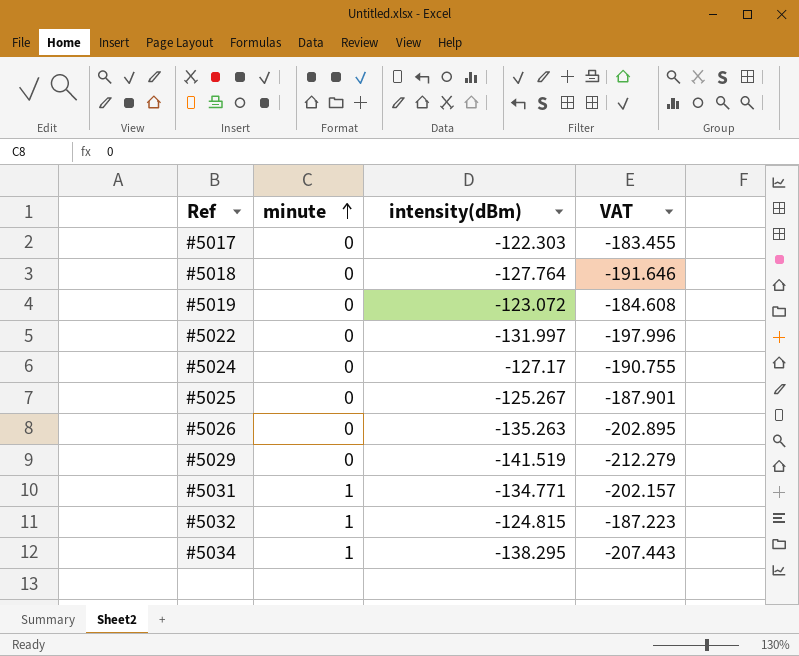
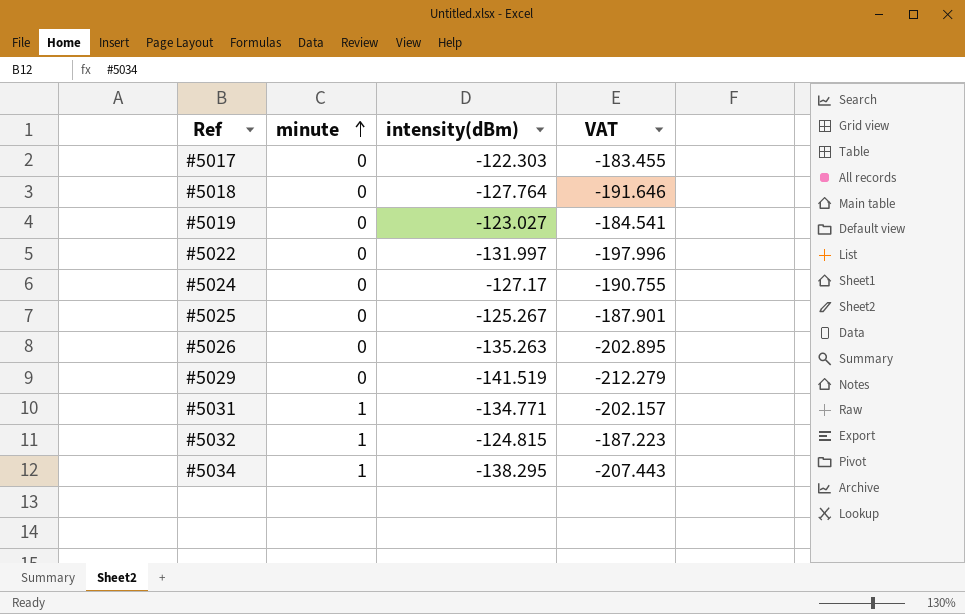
#5019 | intensity(dBm): -123.072 -> -123.027
#5019 | VAT: -184.608 -> -184.541

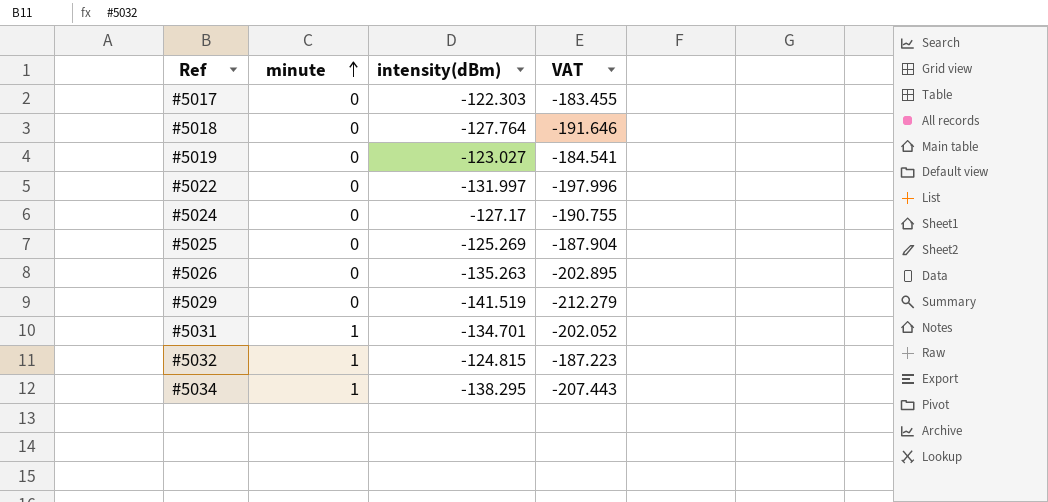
#5025 | intensity(dBm): -125.267 -> -125.269
#5025 | VAT: -187.901 -> -187.904
#5031 | intensity(dBm): -134.771 -> -134.701
#5031 | VAT: -202.157 -> -202.052

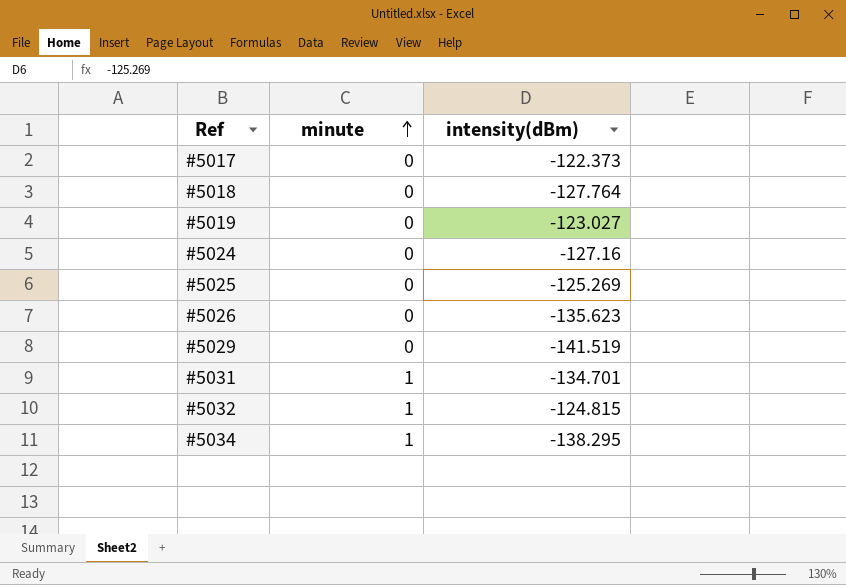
column VAT | formula: [intensity(dBm)] * 1.5 -> none
row #5022: 0 | -131.997 | -197.996 -> none
#5017 | intensity(dBm): -122.303 -> -122.373
#5024 | intensity(dBm): -127.17 -> -127.16
#5026 | intensity(dBm): -135.263 -> -135.623

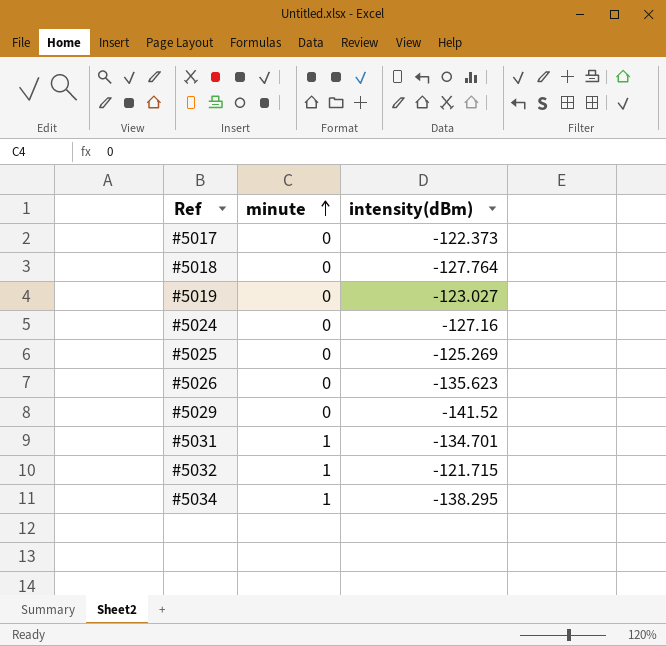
#5029 | intensity(dBm): -141.519 -> -141.52
#5032 | intensity(dBm): -124.815 -> -121.715

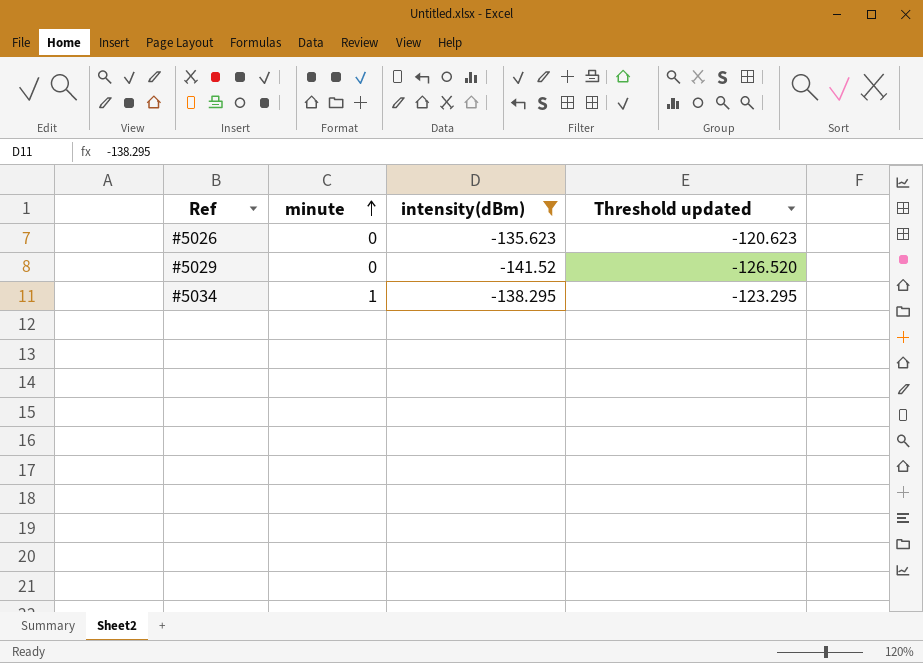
filter: none -> intensity(dBm) <= -135.623
column Threshold updated | formula: none -> [intensity(dBm)] + 15

